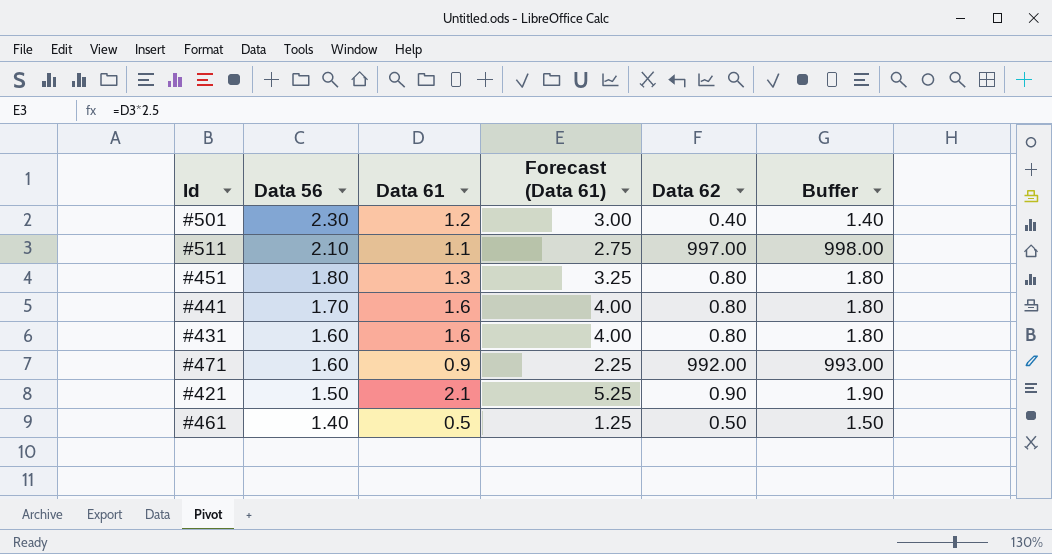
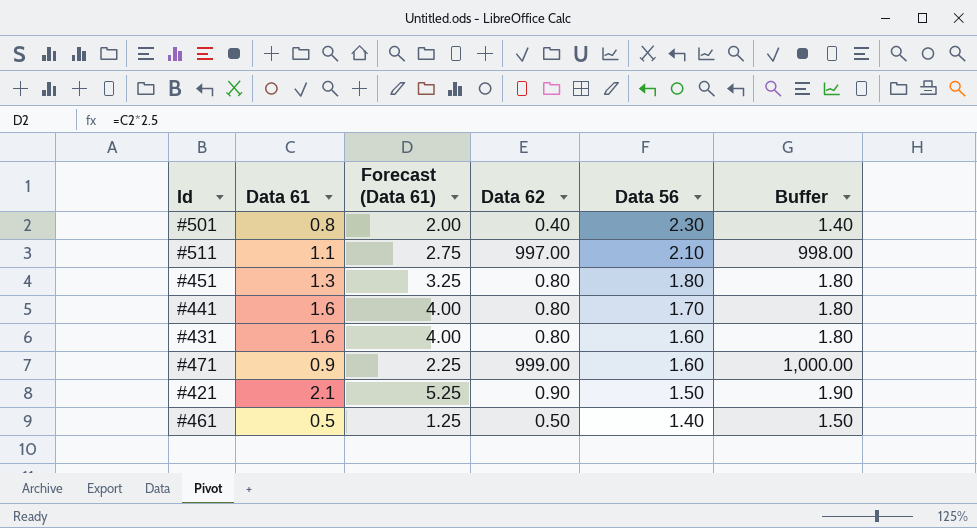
column Data 56 | position: 2 -> 5
#501 | Data 61: 1.2 -> 0.8
#501 | Forecast (Data 61): 3.00 -> 2.00
#471 | Data 62: 992.00 -> 999.00
#471 | Buffer: 993.00 -> 1,000.00

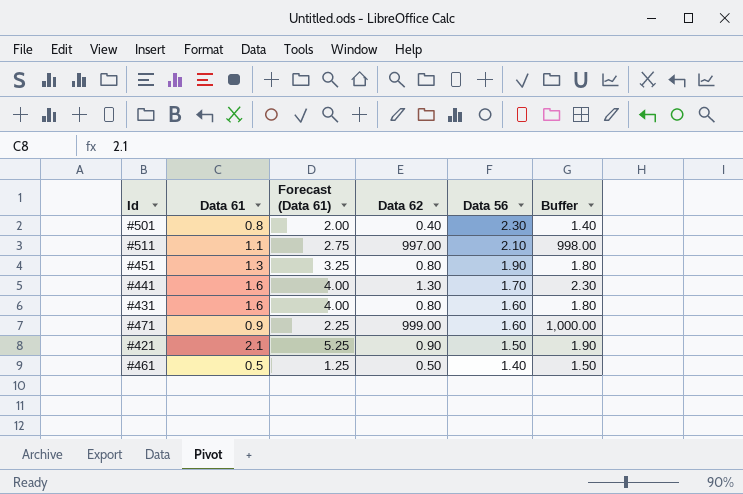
#451 | Data 56: 1.80 -> 1.90
#441 | Data 62: 0.80 -> 1.30
#441 | Buffer: 1.80 -> 2.30

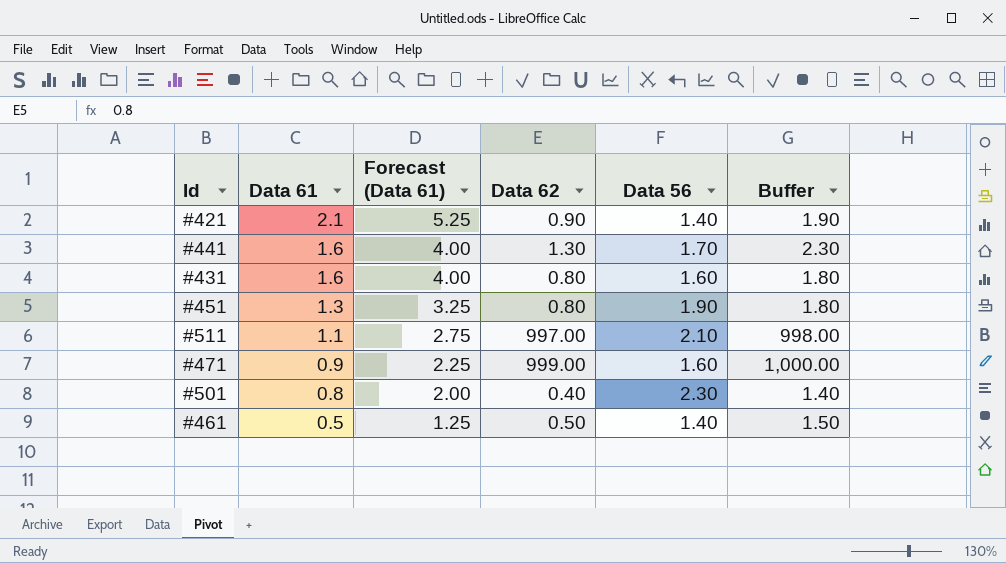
row order: Data 56 descending -> Data 61 descending
#421 | Data 56: 1.50 -> 1.40

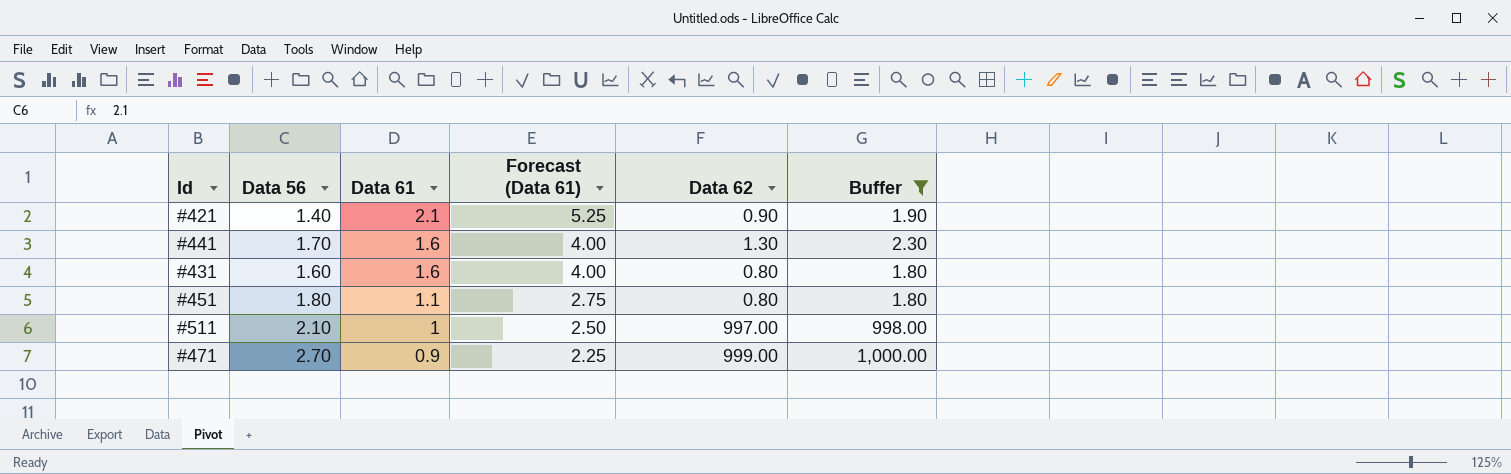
filter: none -> Buffer >= 1.80
column Data 56 | position: 5 -> 2
#451 | Data 56: 1.90 -> 1.80
#451 | Data 61: 1.3 -> 1.1
#451 | Forecast (Data 61): 3.25 -> 2.75
#511 | Data 61: 1.1 -> 1
#511 | Forecast (Data 61): 2.75 -> 2.50
#471 | Data 56: 1.60 -> 2.70

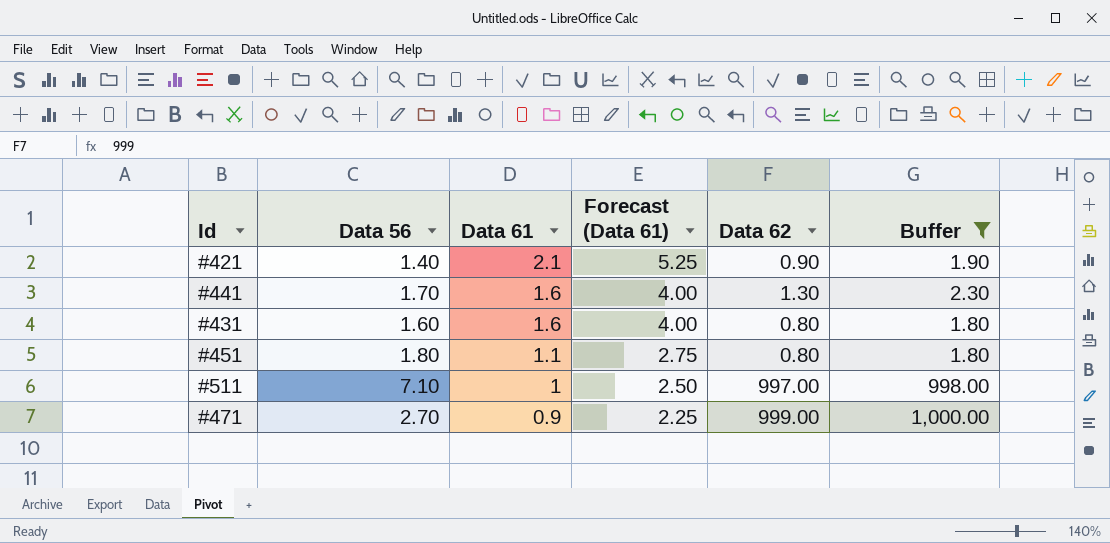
#511 | Data 56: 2.10 -> 7.10

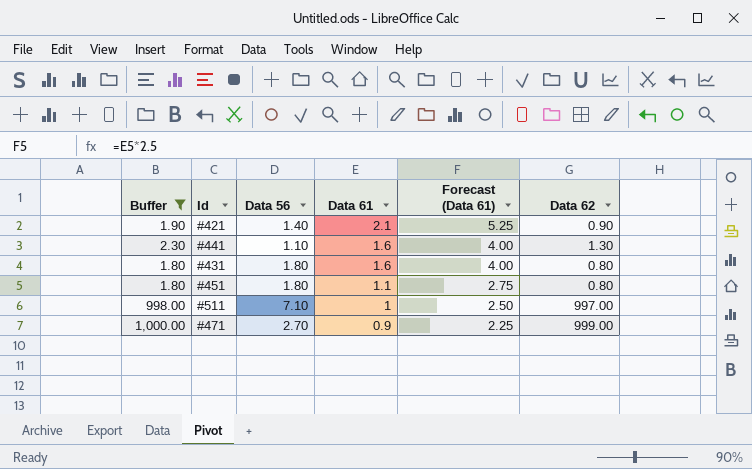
column Buffer | position: 6 -> 1
#441 | Data 56: 1.70 -> 1.10
#431 | Data 56: 1.60 -> 1.80

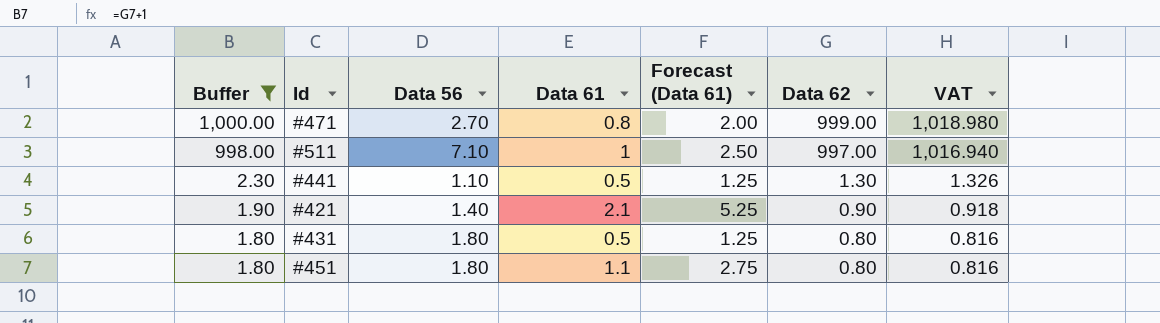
row order: Data 61 descending -> Buffer descending
column VAT | formula: none -> [Data 62] * 1.02
#471 | Data 61: 0.9 -> 0.8
#471 | Forecast (Data 61): 2.25 -> 2.00
#441 | Data 61: 1.6 -> 0.5
#441 | Forecast (Data 61): 4.00 -> 1.25
#431 | Data 61: 1.6 -> 0.5
#431 | Forecast (Data 61): 4.00 -> 1.25

